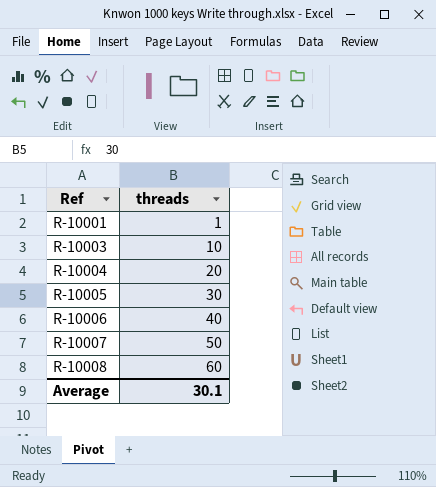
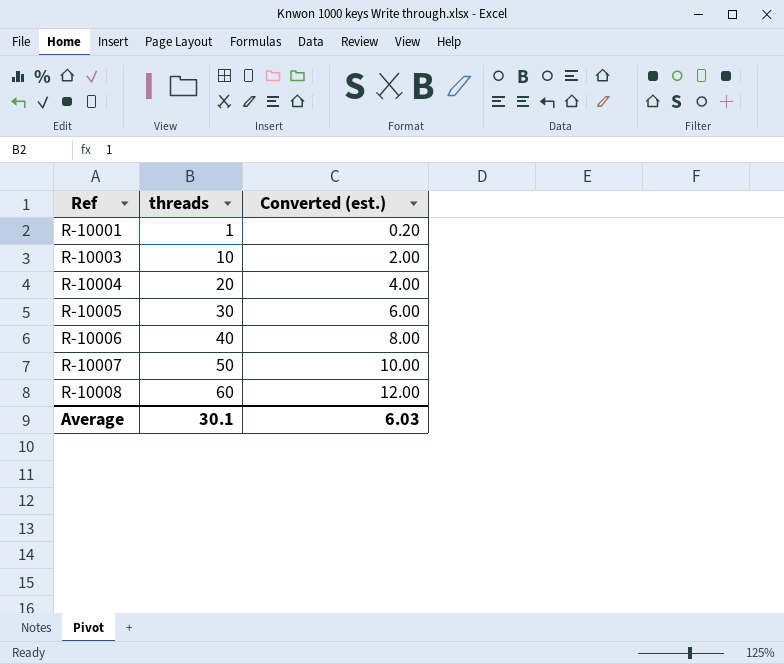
column Converted (est.) | formula: none -> [threads] * 0.2

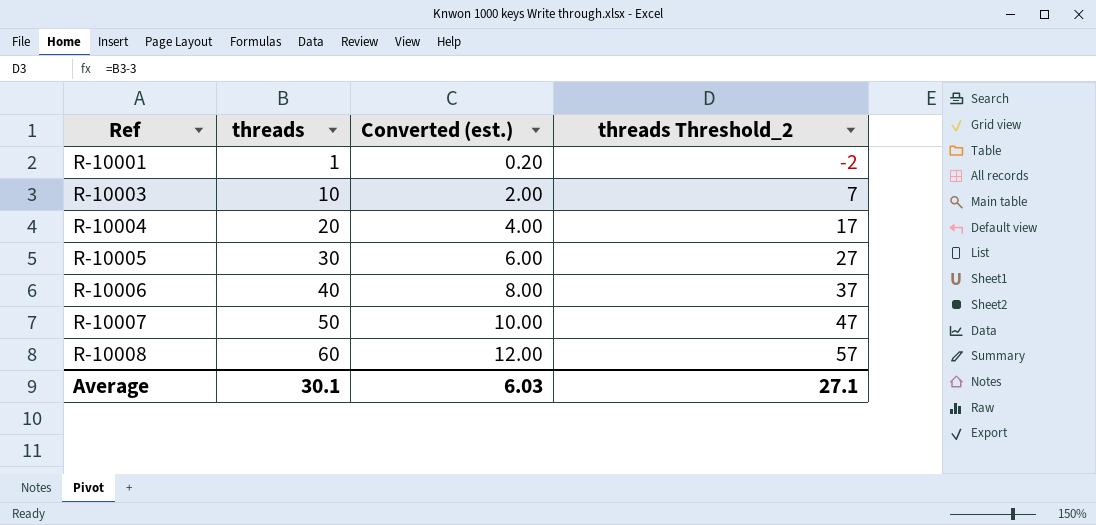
column threads Threshold_2 | formula: none -> [threads] - 3

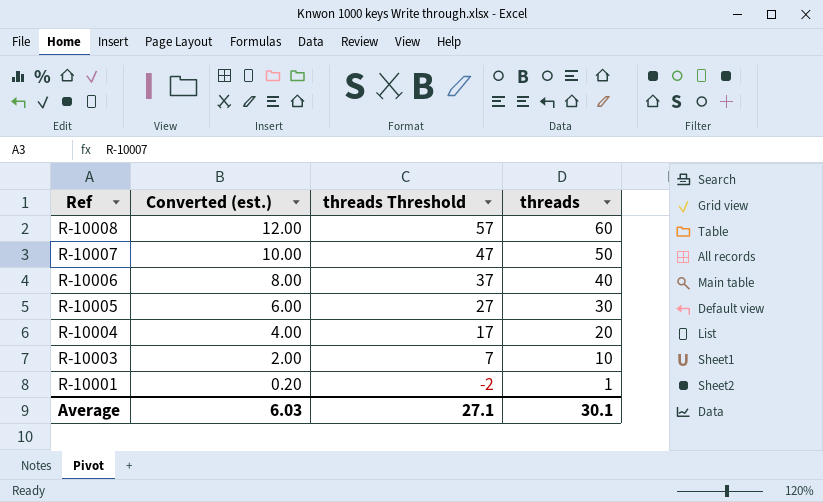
row order: Ref ascending -> Ref descending
column name: threads Threshold_2 -> threads Threshold
column threads | position: 2 -> 4

